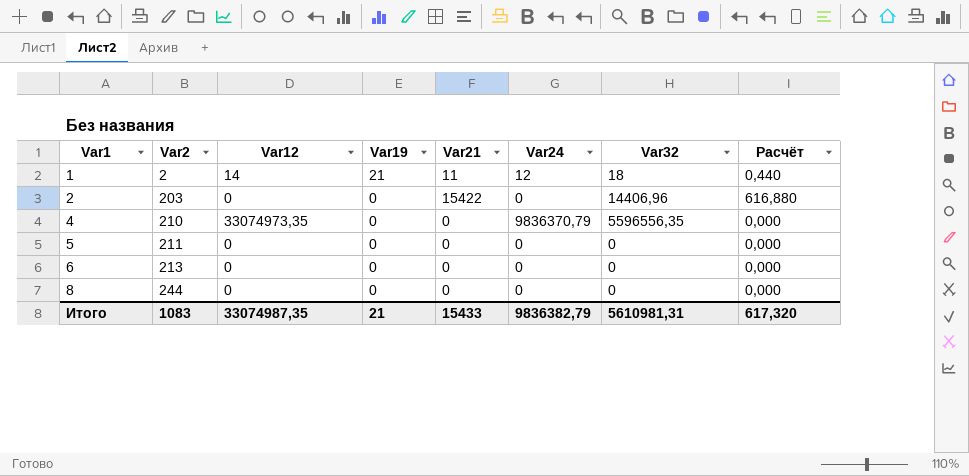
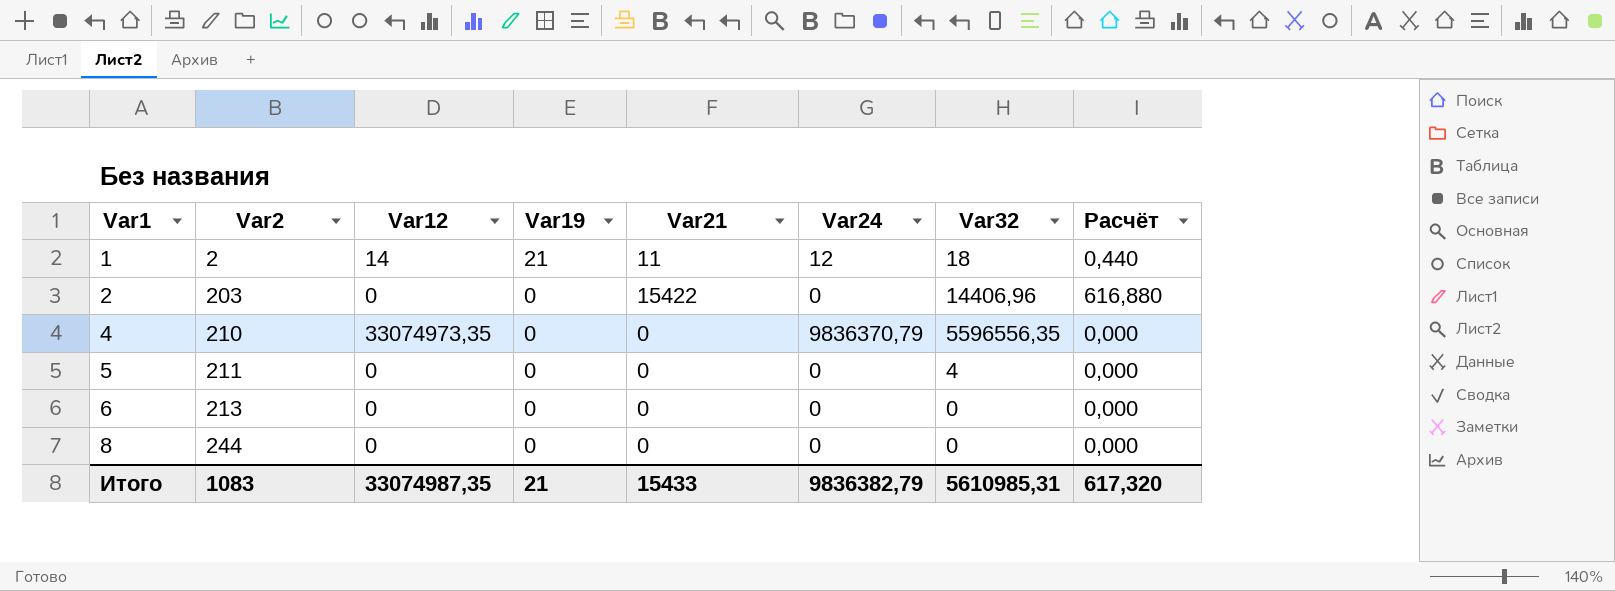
5 | Var32: 0 -> 4
Итого | Var32: 5610981,31 -> 5610985,31

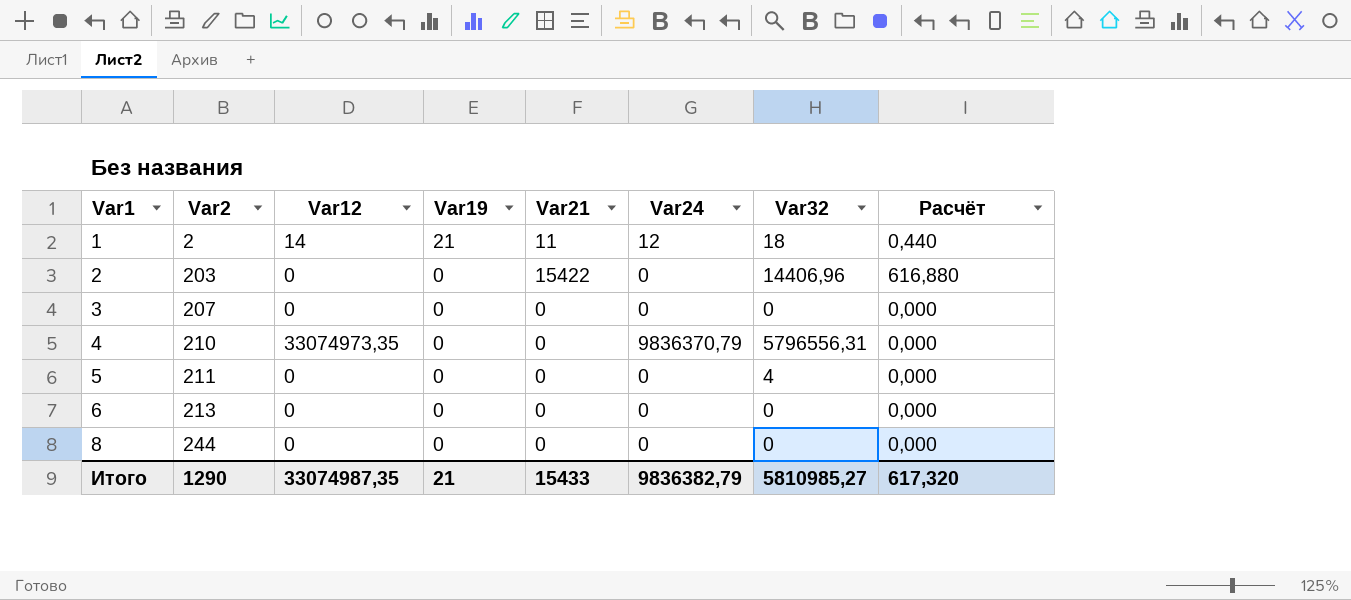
row 3: none -> 207 | 0 | 0 | 0 | 0 | 0 | 0,000
4 | Var32: 5596556,35 -> 5796556,31
Итого | Var2: 1083 -> 1290
Итого | Var32: 5610985,31 -> 5810985,27

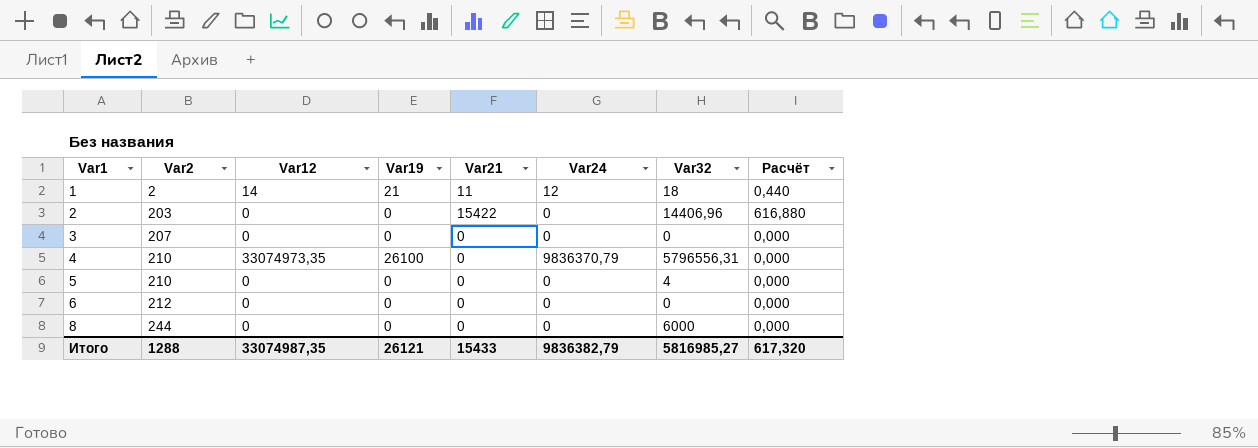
4 | Var19: 0 -> 26100
5 | Var2: 211 -> 210
6 | Var2: 213 -> 212
8 | Var32: 0 -> 6000
Итого | Var2: 1290 -> 1288
Итого | Var19: 21 -> 26121
Итого | Var32: 5810985,27 -> 5816985,27

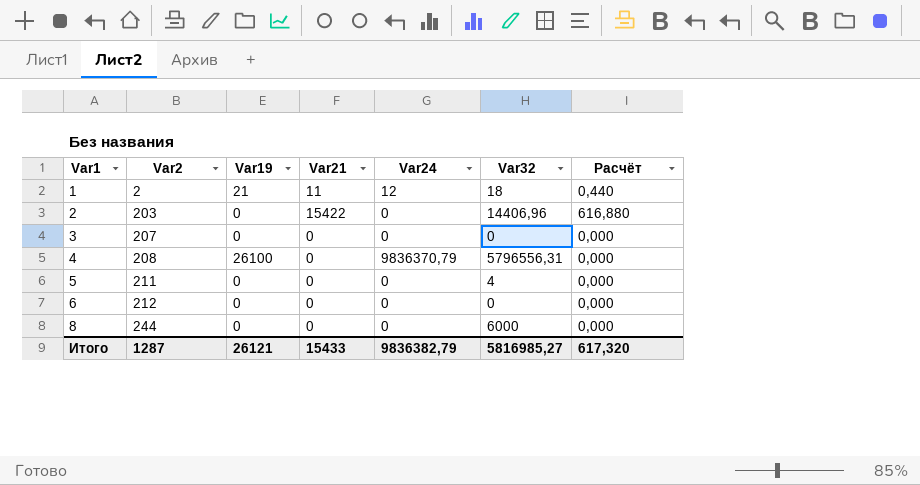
column Var12 | position: 3 -> none
4 | Var2: 210 -> 208
5 | Var2: 210 -> 211
Итого | Var2: 1288 -> 1287

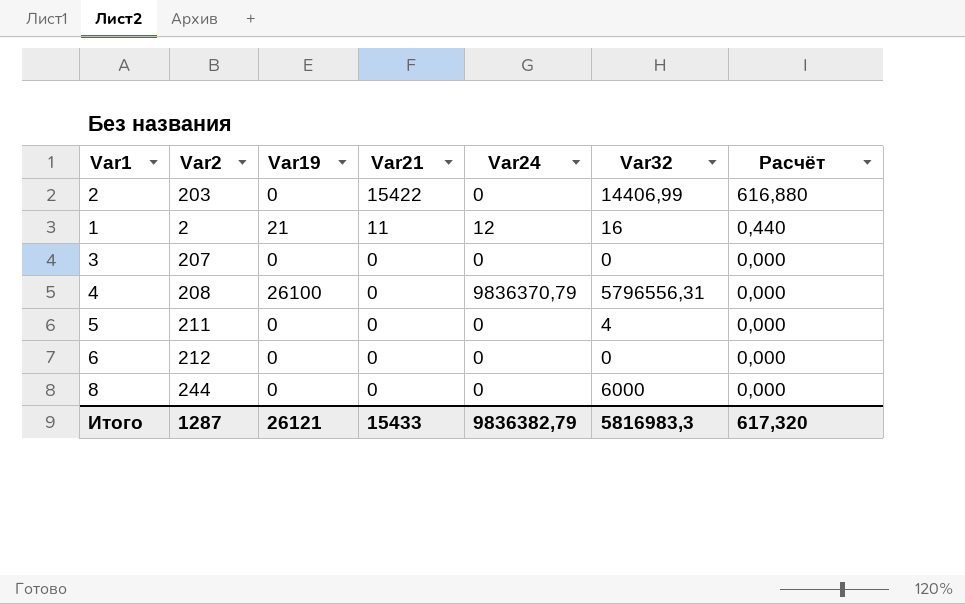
row order: Var1 ascending -> Var21 descending
2 | Var32: 14406,96 -> 14406,99
1 | Var32: 18 -> 16
Итого | Var32: 5816985,27 -> 5816983,3

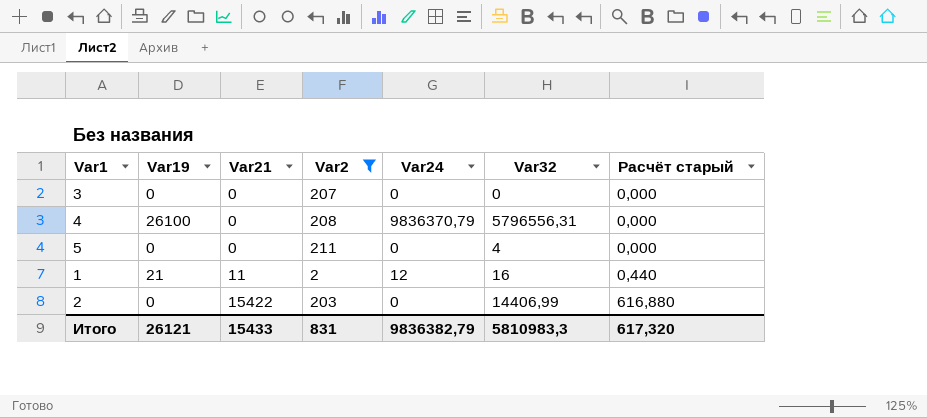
filter: none -> Var2 <= 211
row order: Var21 descending -> Var21 ascending
column Var2 | position: 2 -> 4
column name: Расчёт -> Расчёт старый
Итого | Var2: 1287 -> 831
Итого | Var32: 5816983,3 -> 5810983,3

